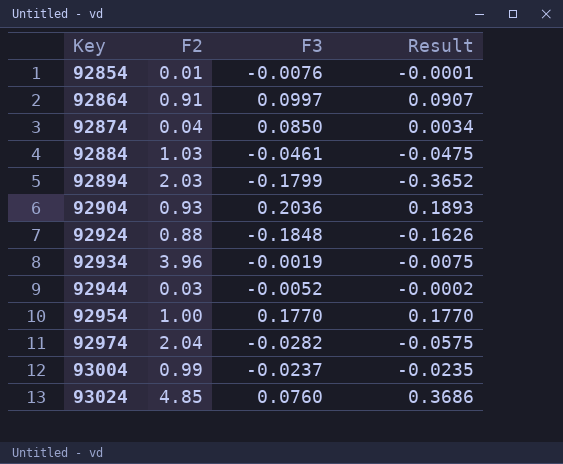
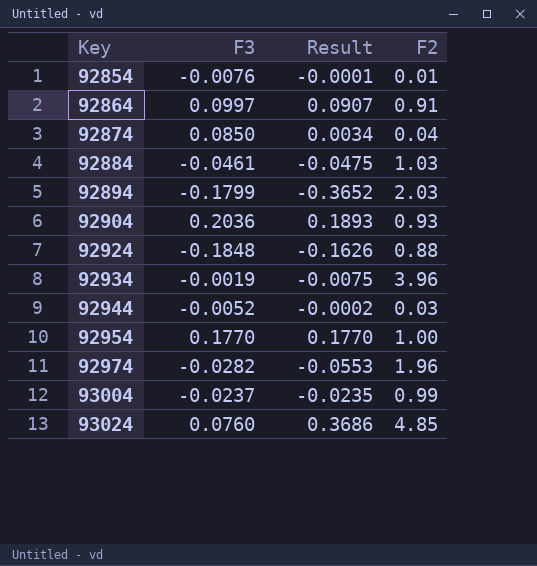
column F2 | position: 2 -> 4
92974 | Result: -0.0575 -> -0.0553
92974 | F2: 2.04 -> 1.96

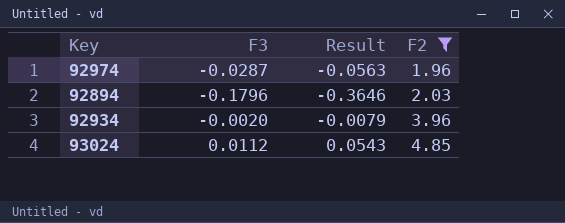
filter: none -> F2 >= 1.96
row order: Key ascending -> F2 ascending
92974 | F3: -0.0282 -> -0.0287
92974 | Result: -0.0553 -> -0.0563
92894 | F3: -0.1799 -> -0.1796
92894 | Result: -0.3652 -> -0.3646
92934 | F3: -0.0019 -> -0.0020
92934 | Result: -0.0075 -> -0.0079
93024 | F3: 0.0760 -> 0.0112
93024 | Result: 0.3686 -> 0.0543

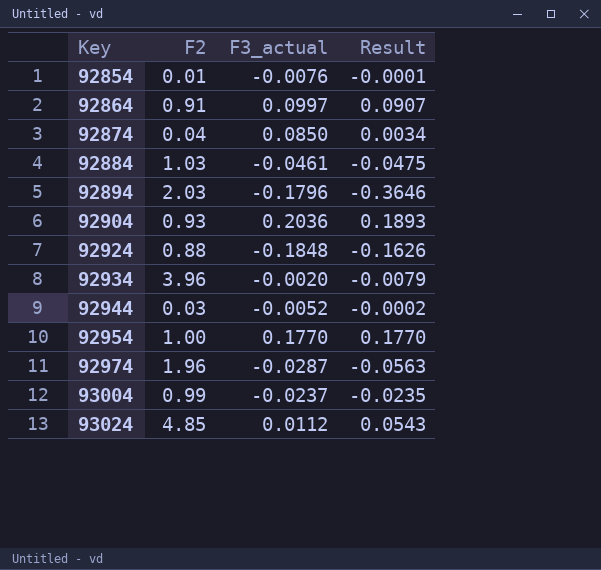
filter: F2 >= 1.96 -> none
row order: F2 ascending -> Key ascending
column F2 | position: 4 -> 2
column name: F3 -> F3_actual

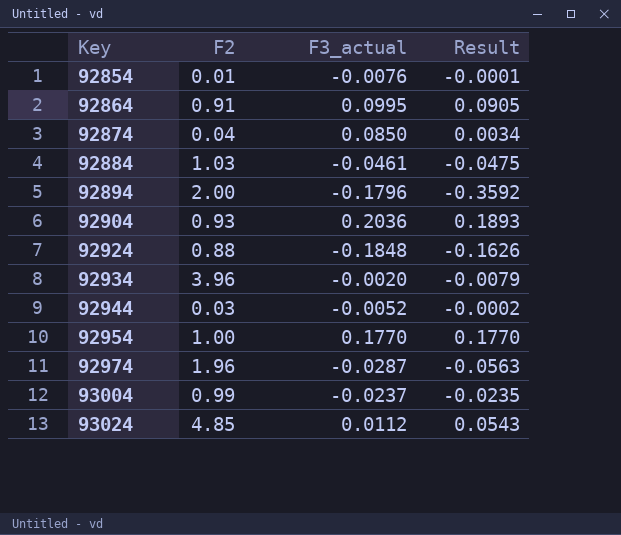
92864 | F3_actual: 0.0997 -> 0.0995
92864 | Result: 0.0907 -> 0.0905
92894 | F2: 2.03 -> 2.00
92894 | Result: -0.3646 -> -0.3592

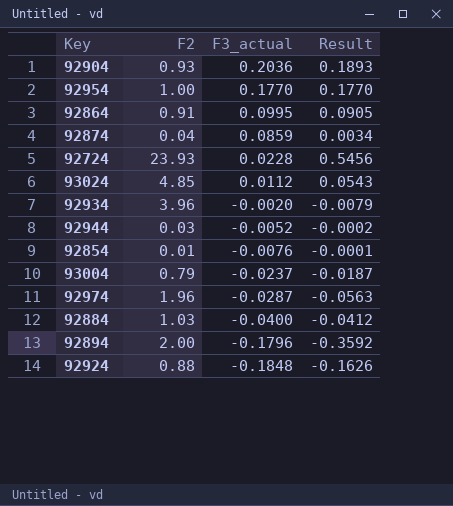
row order: Key ascending -> F3_actual descending
92874 | F3_actual: 0.0850 -> 0.0859
row 92724: none -> 23.93 | 0.0228 | 0.5456
93004 | F2: 0.99 -> 0.79
93004 | Result: -0.0235 -> -0.0187
92884 | F3_actual: -0.0461 -> -0.0400
92884 | Result: -0.0475 -> -0.0412

